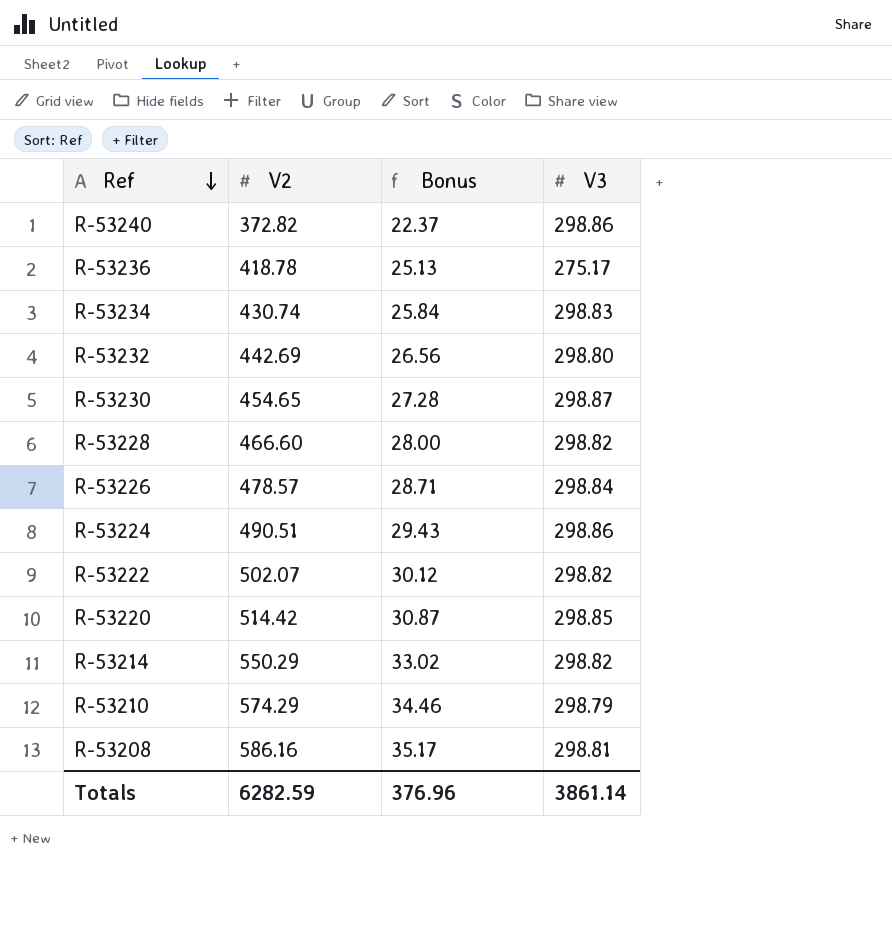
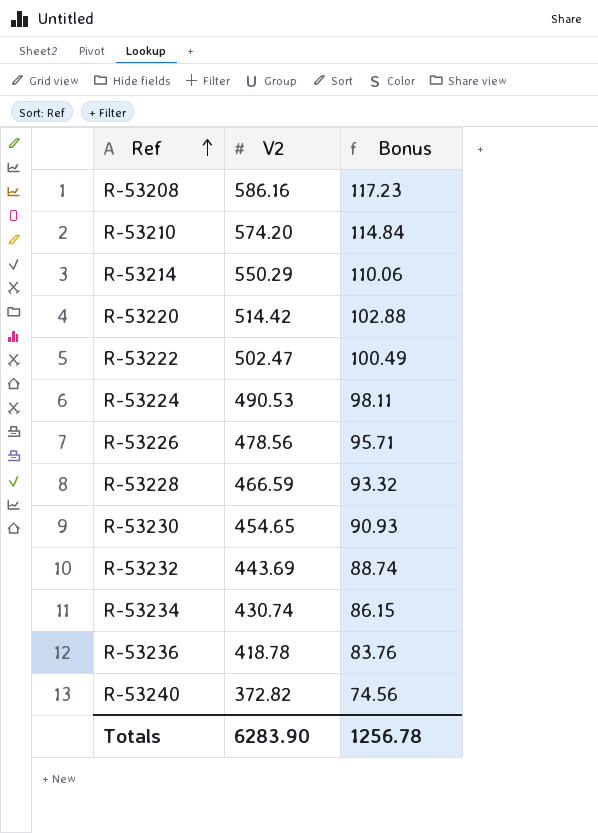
row order: Ref descending -> Ref ascending
column V3 | position: 4 -> none
column Bonus | formula: [V2] * 0.06 -> [V2] * 0.2
R-53210 | V2: 574.29 -> 574.20
R-53222 | V2: 502.07 -> 502.47
R-53224 | V2: 490.51 -> 490.53
R-53226 | V2: 478.57 -> 478.56
R-53228 | V2: 466.60 -> 466.59
R-53232 | V2: 442.69 -> 443.69
Totals | V2: 6282.59 -> 6283.90
Totals | Bonus: 376.96 -> 1256.78

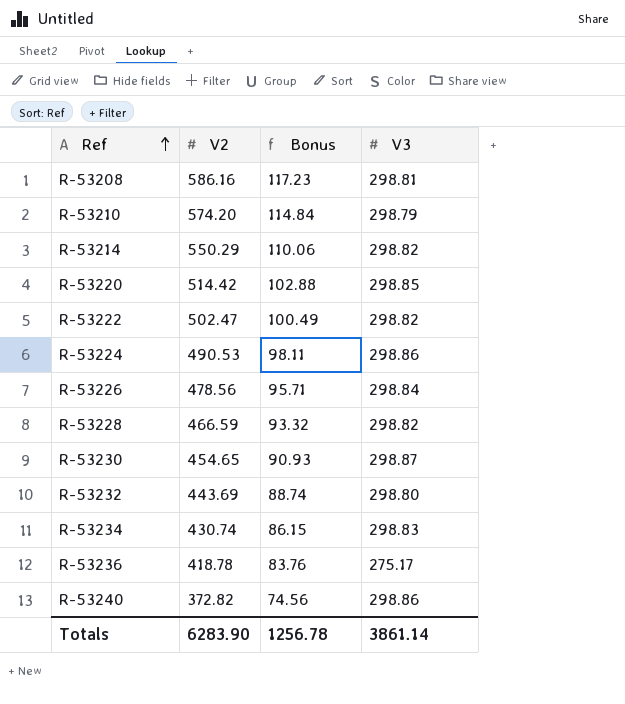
column V3 | position: none -> 4

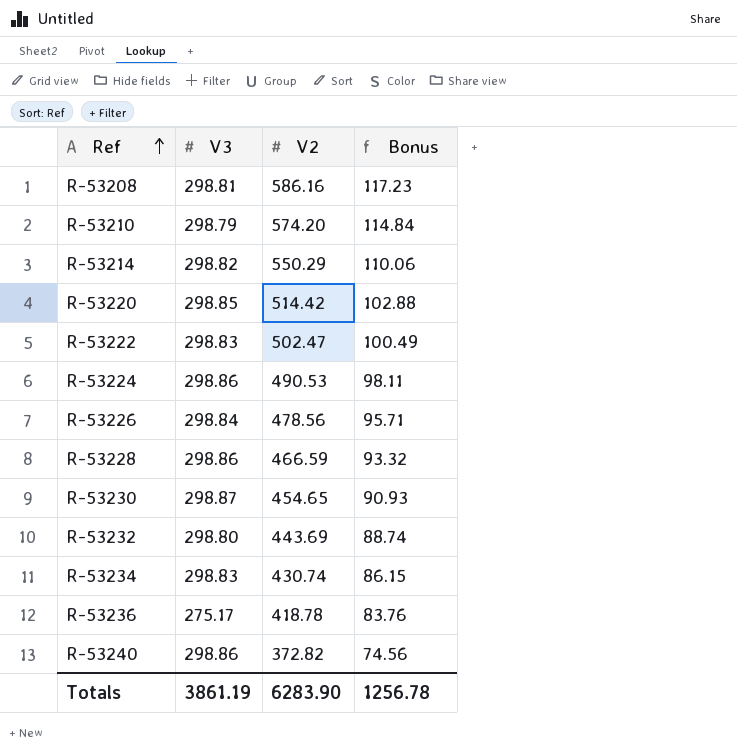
column V3 | position: 4 -> 2
R-53222 | V3: 298.82 -> 298.83
R-53228 | V3: 298.82 -> 298.86
Totals | V3: 3861.14 -> 3861.19

